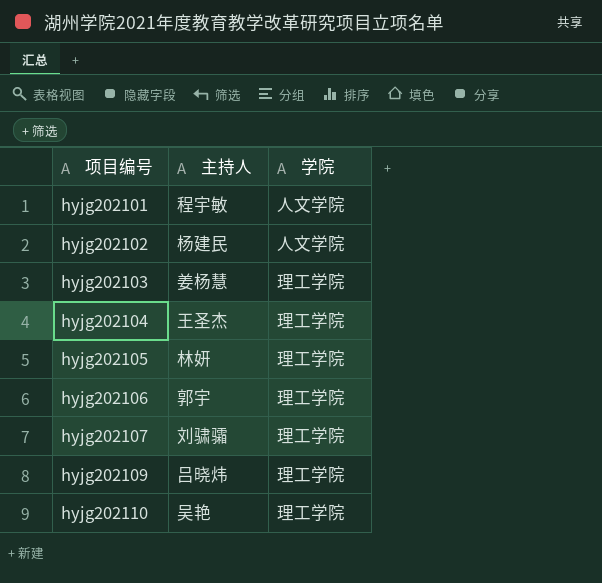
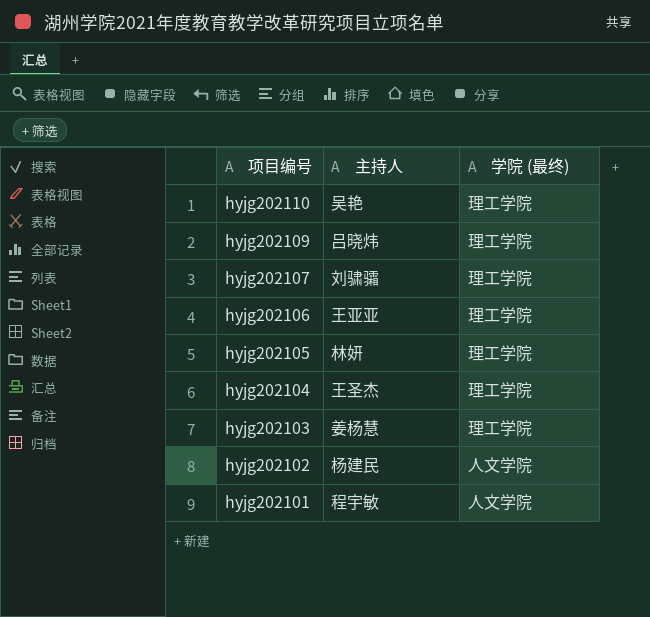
row order: 项目编号 ascending -> 项目编号 descending
column name: 学院 -> 学院 (最终)
hyjg202106 | 主持人: 郭宇 -> 王亚亚

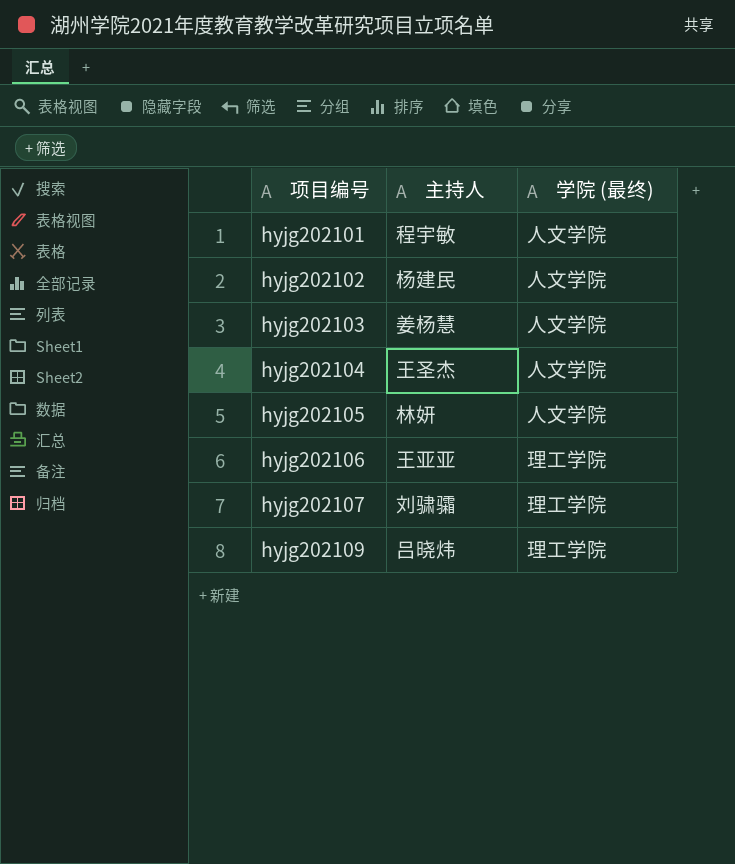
row order: 项目编号 descending -> 项目编号 ascending
row hyjg202110: 吴艳 | 理工学院 -> none
hyjg202103 | 学院 (最终): 理工学院 -> 人文学院
hyjg202104 | 学院 (最终): 理工学院 -> 人文学院
hyjg202105 | 学院 (最终): 理工学院 -> 人文学院

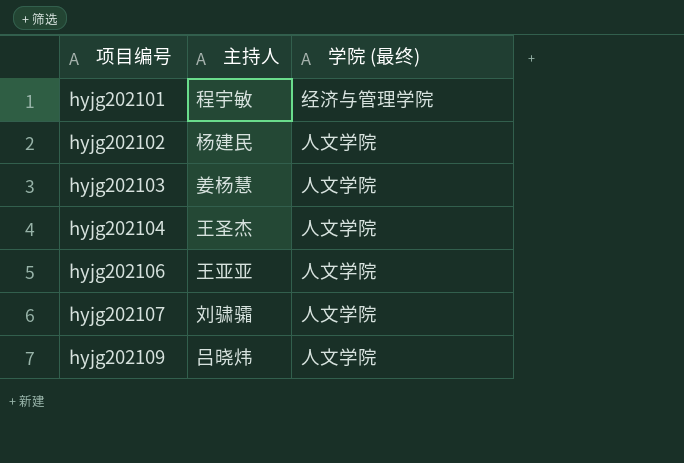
row hyjg202105: 林妍 | 人文学院 -> none
hyjg202101 | 学院 (最终): 人文学院 -> 经济与管理学院
hyjg202106 | 学院 (最终): 理工学院 -> 人文学院
hyjg202107 | 学院 (最终): 理工学院 -> 人文学院
hyjg202109 | 学院 (最终): 理工学院 -> 人文学院

